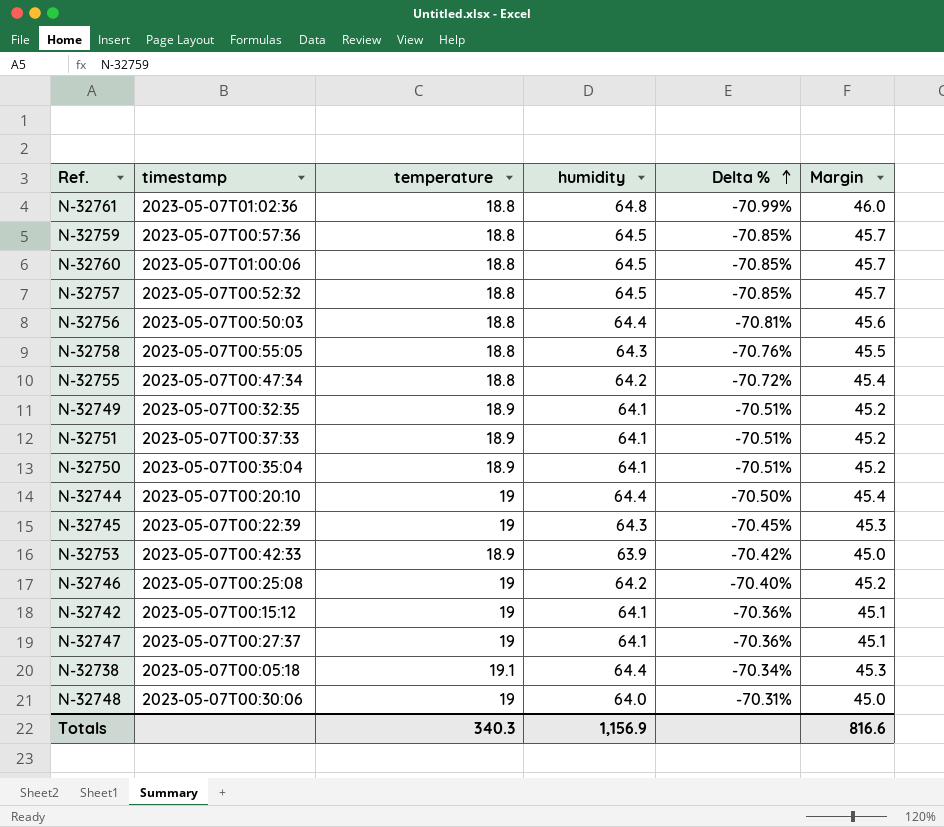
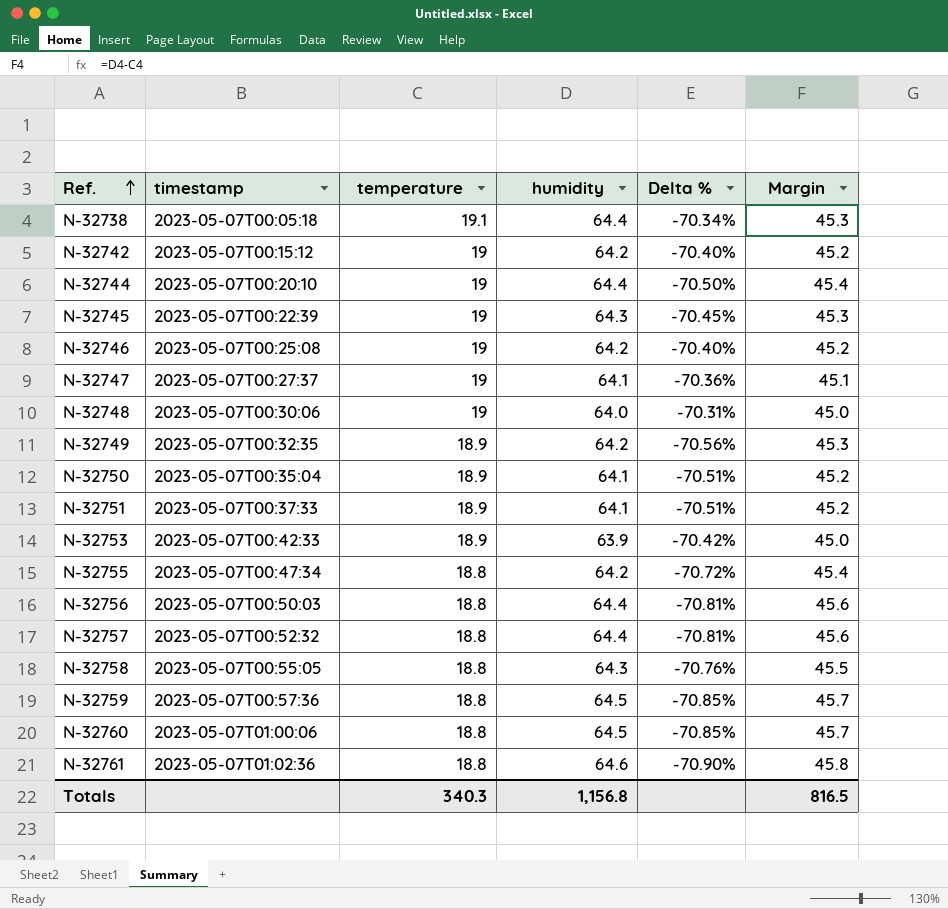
row order: Delta % ascending -> Ref. ascending
N-32742 | humidity: 64.1 -> 64.2
N-32742 | Delta %: -70.36% -> -70.40%
N-32742 | Margin: 45.1 -> 45.2
N-32749 | humidity: 64.1 -> 64.2
N-32749 | Delta %: -70.51% -> -70.56%
N-32749 | Margin: 45.2 -> 45.3
N-32757 | humidity: 64.5 -> 64.4
N-32757 | Delta %: -70.85% -> -70.81%
N-32757 | Margin: 45.7 -> 45.6
N-32761 | humidity: 64.8 -> 64.6
N-32761 | Delta %: -70.99% -> -70.90%
N-32761 | Margin: 46.0 -> 45.8
Totals | humidity: 1,156.9 -> 1,156.8
Totals | Margin: 816.6 -> 816.5

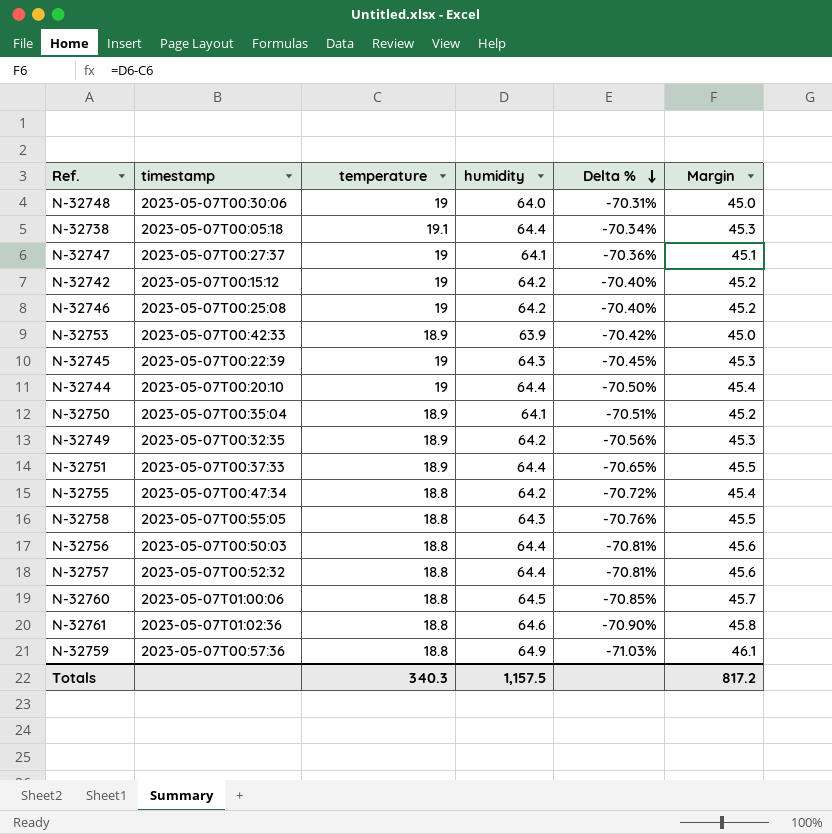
row order: Ref. ascending -> Delta % descending
N-32751 | humidity: 64.1 -> 64.4
N-32751 | Delta %: -70.51% -> -70.65%
N-32751 | Margin: 45.2 -> 45.5
N-32759 | humidity: 64.5 -> 64.9
N-32759 | Delta %: -70.85% -> -71.03%
N-32759 | Margin: 45.7 -> 46.1
Totals | humidity: 1,156.8 -> 1,157.5
Totals | Margin: 816.5 -> 817.2

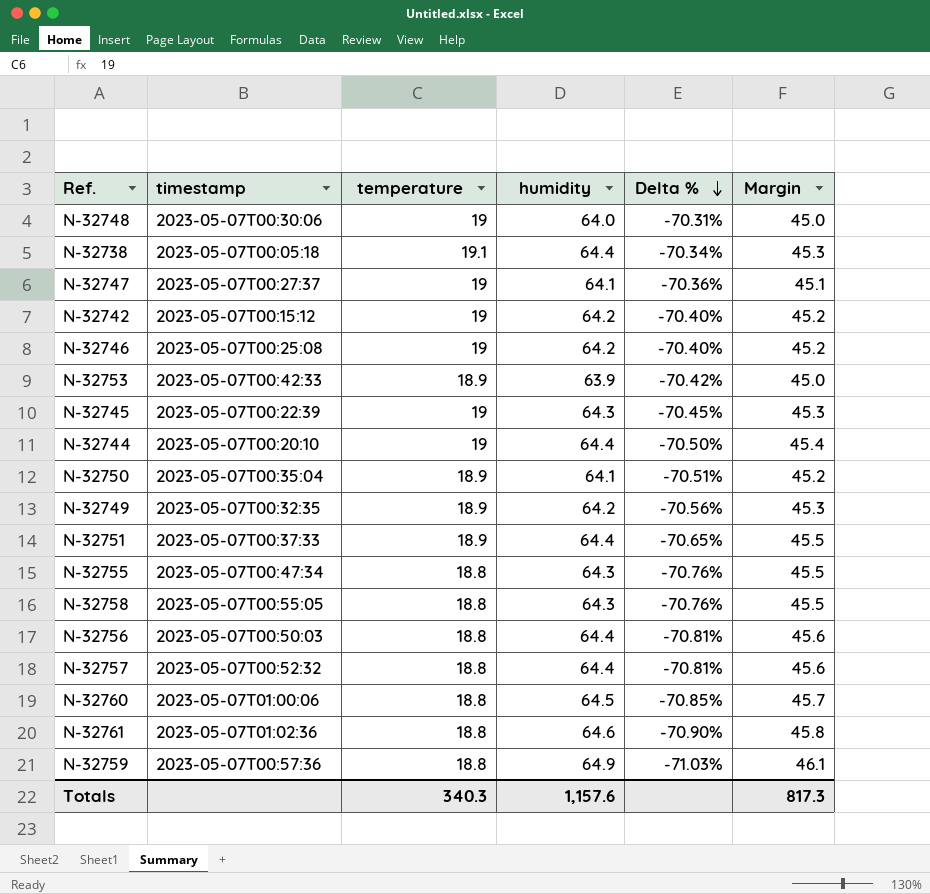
N-32755 | humidity: 64.2 -> 64.3
N-32755 | Delta %: -70.72% -> -70.76%
N-32755 | Margin: 45.4 -> 45.5
Totals | humidity: 1,157.5 -> 1,157.6
Totals | Margin: 817.2 -> 817.3

